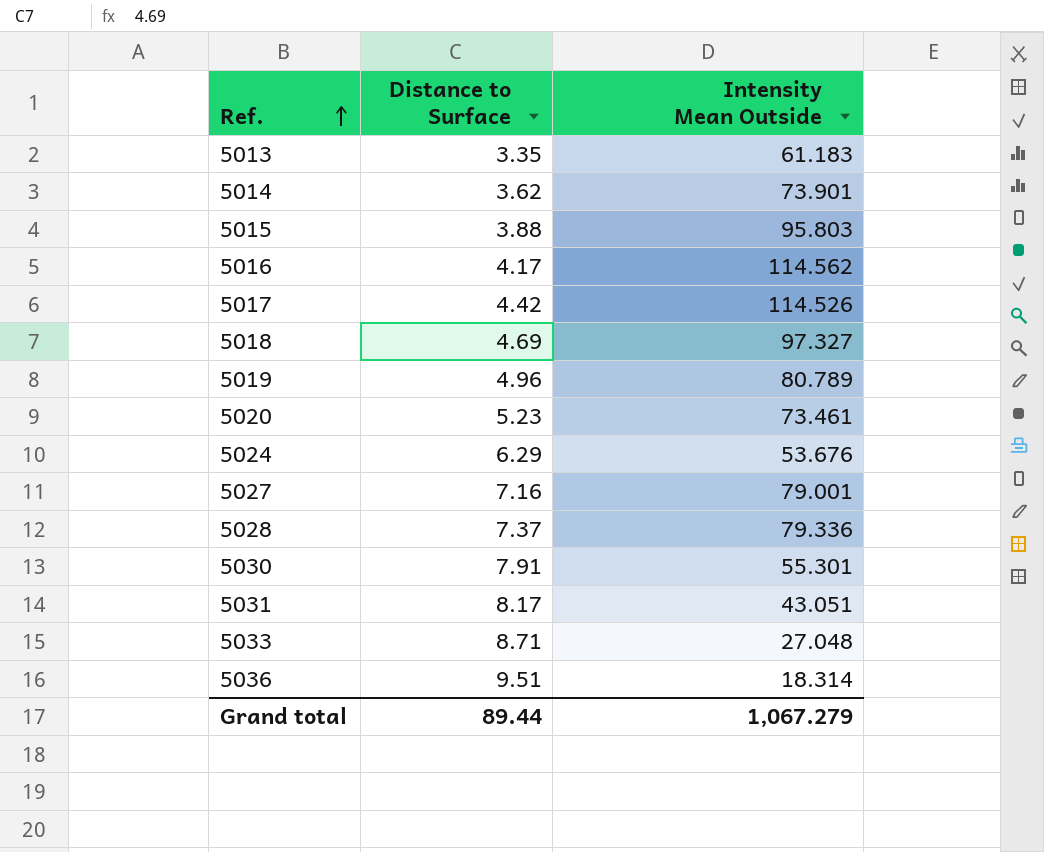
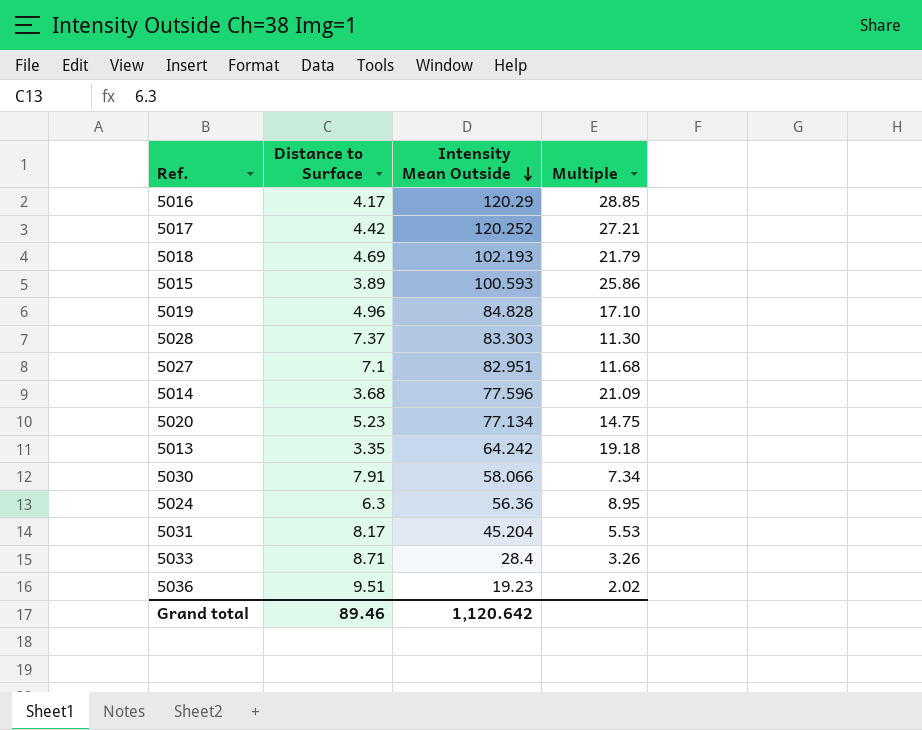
row order: Ref. ascending -> Intensity Mean Outside descending
column Multiple | formula: none -> [Intensity Mean Outside] / [Distance to Surface]
5016 | Intensity Mean Outside: 114.562 -> 120.29
5017 | Intensity Mean Outside: 114.526 -> 120.252
5018 | Intensity Mean Outside: 97.327 -> 102.193
5015 | Distance to Surface: 3.88 -> 3.89
5015 | Intensity Mean Outside: 95.803 -> 100.593
5019 | Intensity Mean Outside: 80.789 -> 84.828
5028 | Intensity Mean Outside: 79.336 -> 83.303
5027 | Distance to Surface: 7.16 -> 7.1
5027 | Intensity Mean Outside: 79.001 -> 82.951
5014 | Distance to Surface: 3.62 -> 3.68
5014 | Intensity Mean Outside: 73.901 -> 77.596
5020 | Intensity Mean Outside: 73.461 -> 77.134
5013 | Intensity Mean Outside: 61.183 -> 64.242
5030 | Intensity Mean Outside: 55.301 -> 58.066
5024 | Distance to Surface: 6.29 -> 6.3
5024 | Intensity Mean Outside: 53.676 -> 56.36
5031 | Intensity Mean Outside: 43.051 -> 45.204
5033 | Intensity Mean Outside: 27.048 -> 28.4
5036 | Intensity Mean Outside: 18.314 -> 19.23
Grand total | Distance to Surface: 89.44 -> 89.46
Grand total | Intensity Mean Outside: 1,067.279 -> 1,120.642

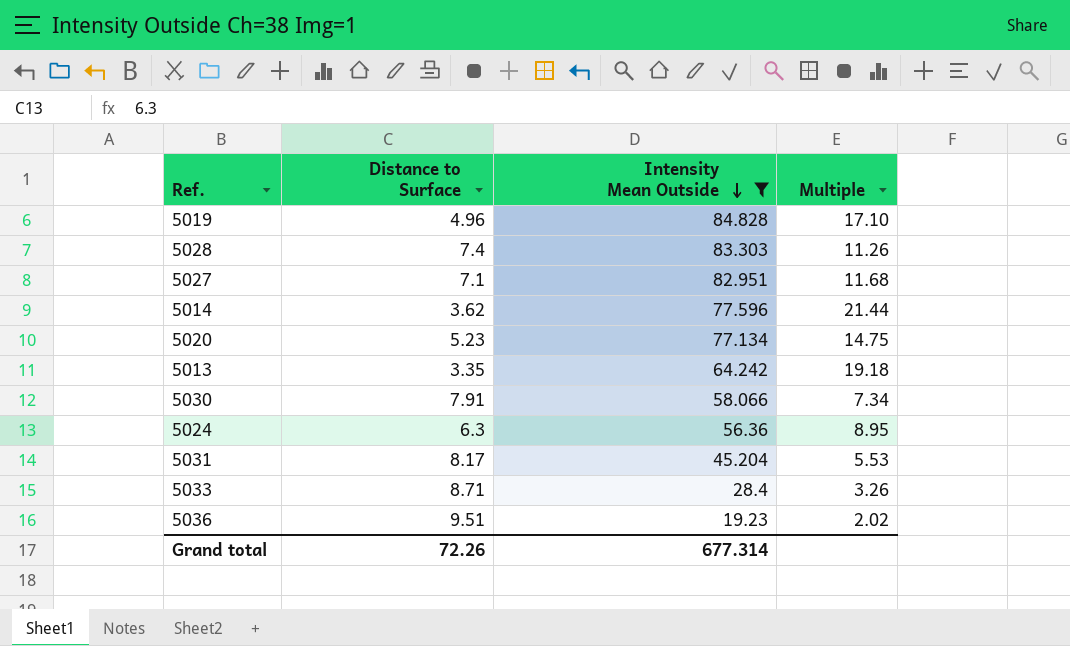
filter: none -> Intensity Mean Outside <= 84.828
5028 | Distance to Surface: 7.37 -> 7.4
5028 | Multiple: 11.30 -> 11.26
5014 | Distance to Surface: 3.68 -> 3.62
5014 | Multiple: 21.09 -> 21.44
Grand total | Distance to Surface: 89.46 -> 72.26
Grand total | Intensity Mean Outside: 1,120.642 -> 677.314

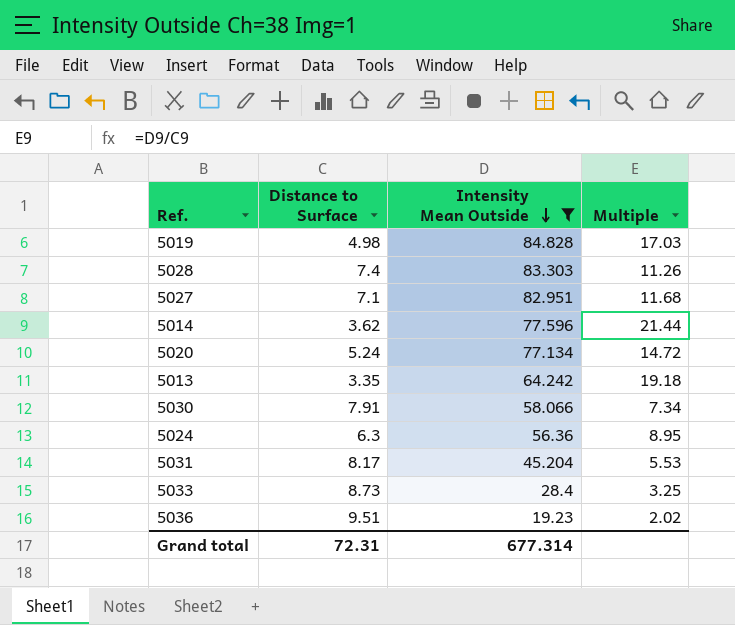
5019 | Distance to Surface: 4.96 -> 4.98
5019 | Multiple: 17.10 -> 17.03
5020 | Distance to Surface: 5.23 -> 5.24
5020 | Multiple: 14.75 -> 14.72
5033 | Distance to Surface: 8.71 -> 8.73
5033 | Multiple: 3.26 -> 3.25
Grand total | Distance to Surface: 72.26 -> 72.31

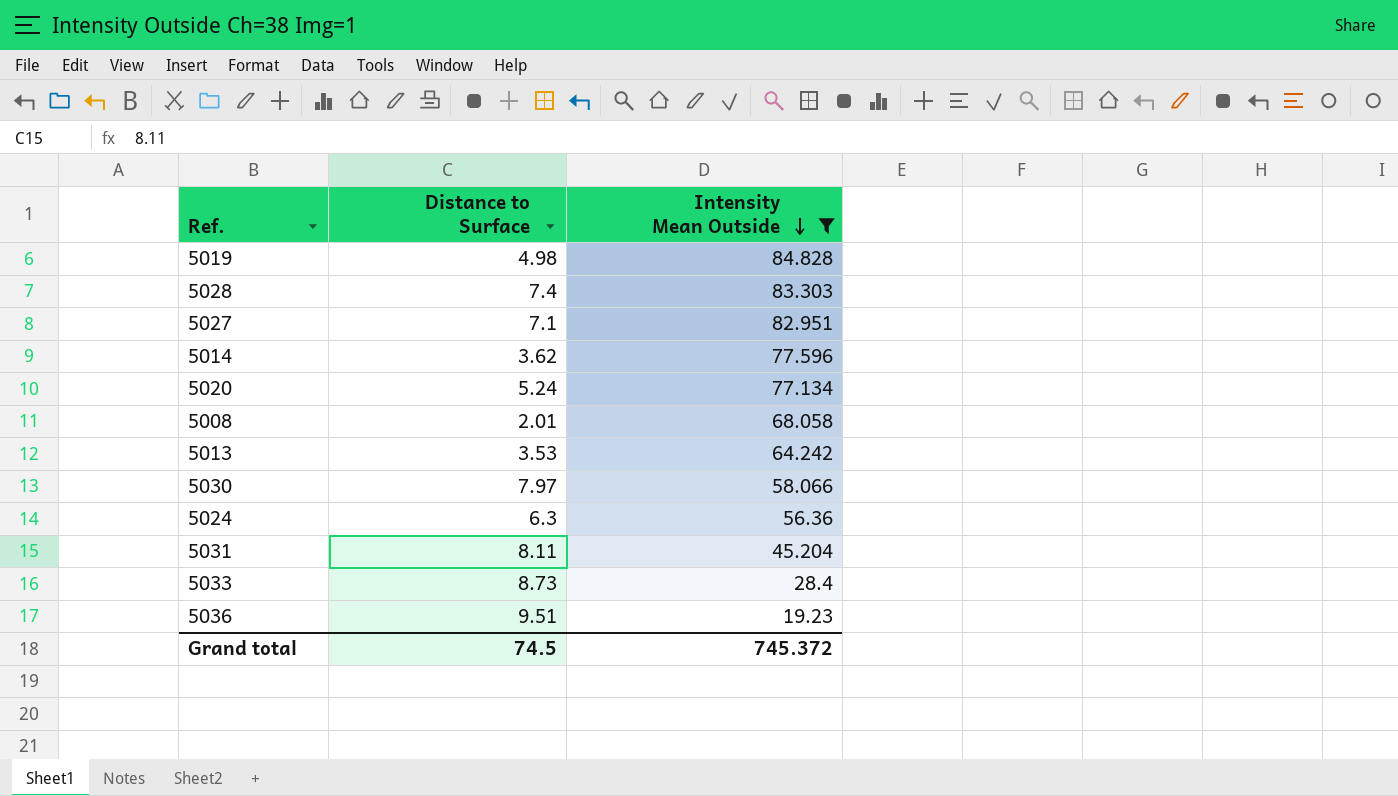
column Multiple | formula: [Intensity Mean Outside] / [Distance to Surface] -> none
row 5008: none -> 2.01 | 68.058
5013 | Distance to Surface: 3.35 -> 3.53
5030 | Distance to Surface: 7.91 -> 7.97
5031 | Distance to Surface: 8.17 -> 8.11
Grand total | Distance to Surface: 72.31 -> 74.5
Grand total | Intensity Mean Outside: 677.314 -> 745.372

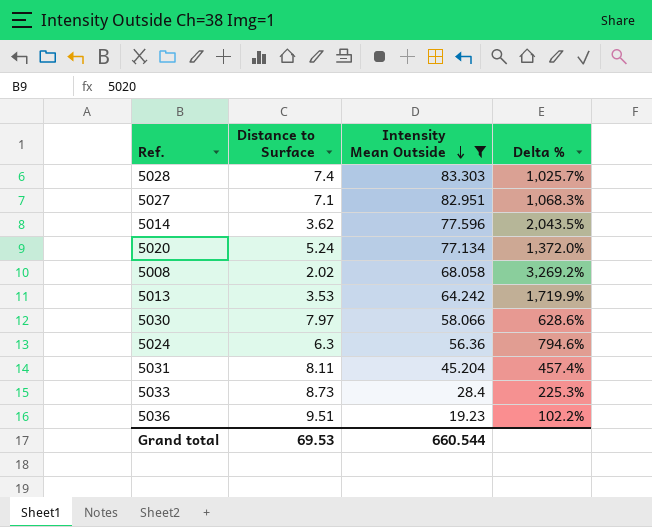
column Delta % | formula: none -> ([Intensity Mean Outside] - [Distance to Surface]) / [Distance to Surface]
row 5019: 4.98 | 84.828 -> none
5008 | Distance to Surface: 2.01 -> 2.02
Grand total | Distance to Surface: 74.5 -> 69.53
Grand total | Intensity Mean Outside: 745.372 -> 660.544

